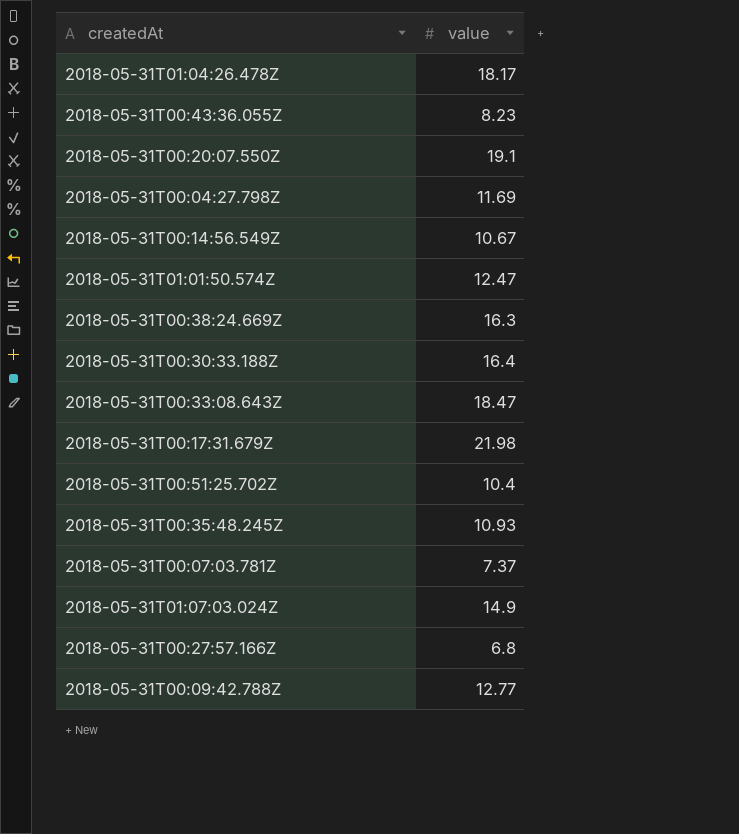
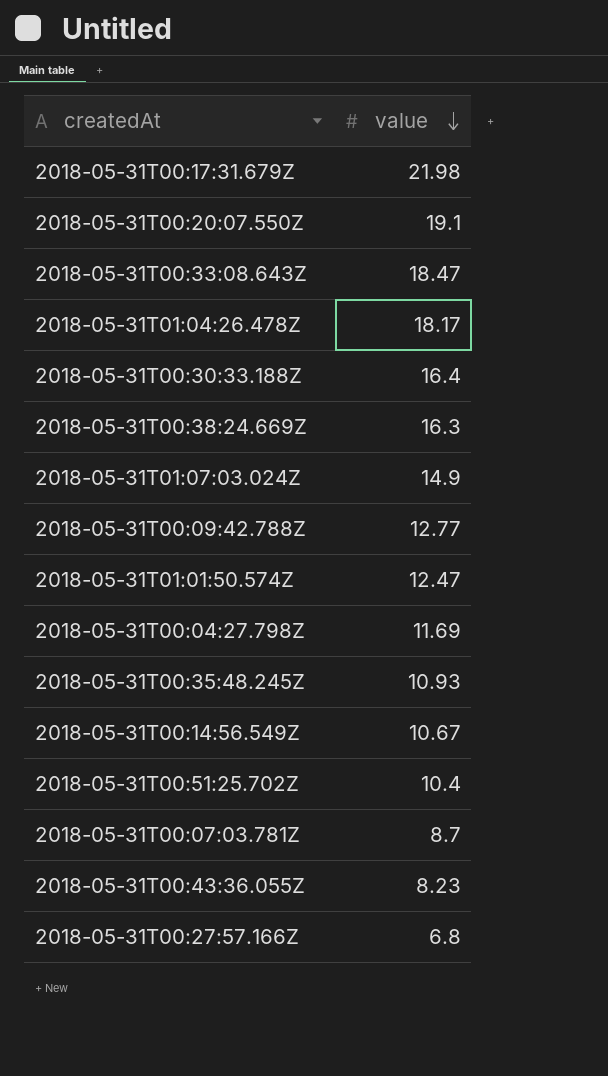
row order: none -> value descending
2018-05-31T00:07:03.781Z | value: 7.37 -> 8.7

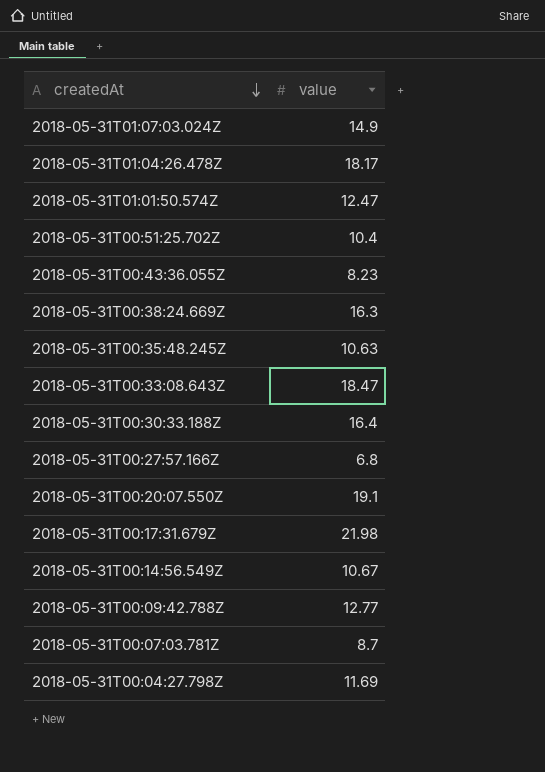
row order: value descending -> createdAt descending
2018-05-31T00:35:48.245Z | value: 10.93 -> 10.63

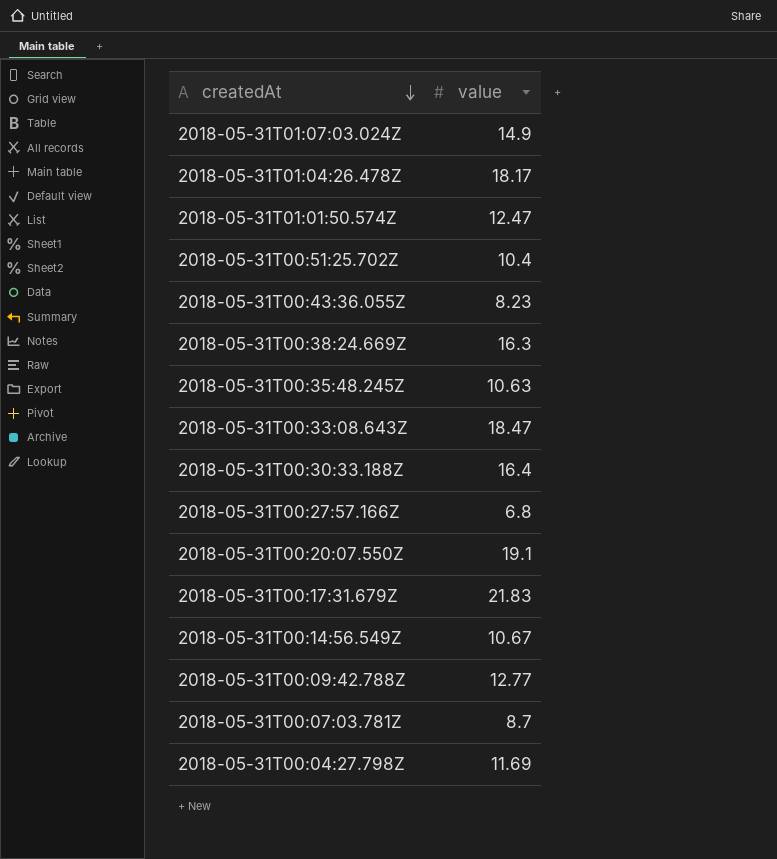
2018-05-31T00:17:31.679Z | value: 21.98 -> 21.83

